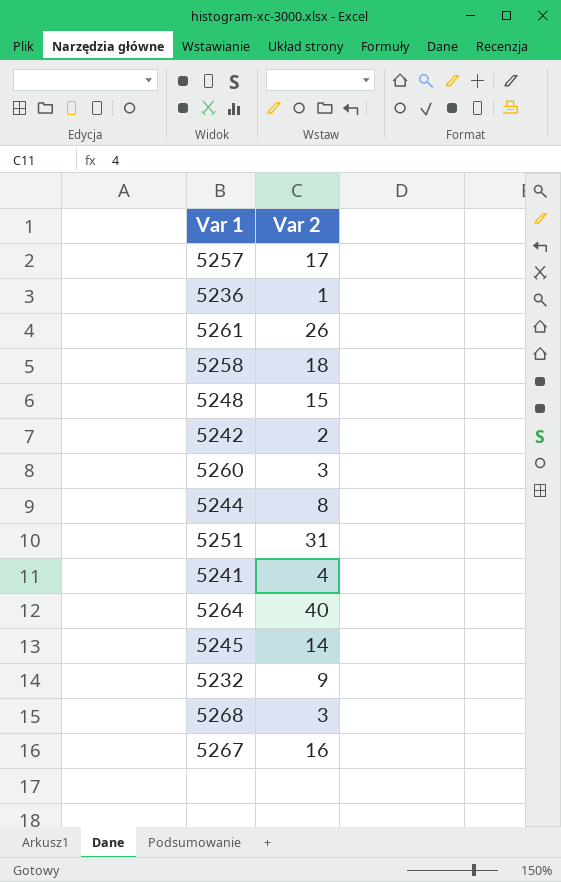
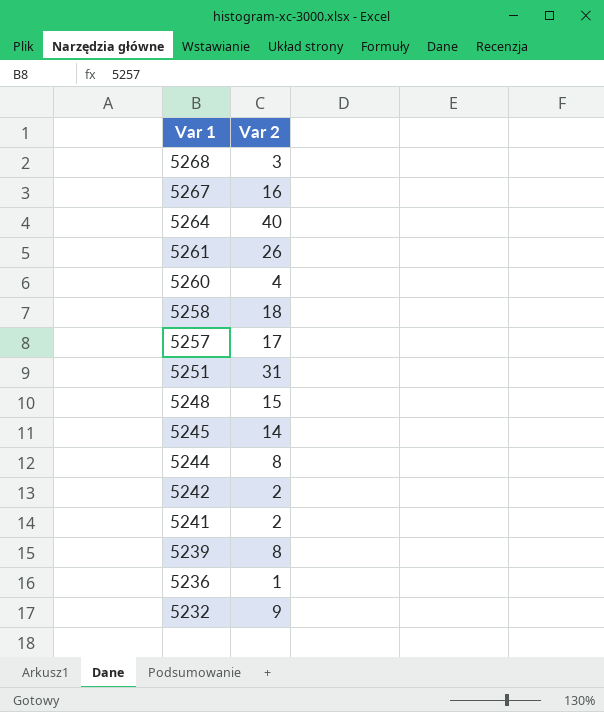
row order: none -> Var 1 descending
5260 | Var 2: 3 -> 4
5241 | Var 2: 4 -> 2
row 5239: none -> 8

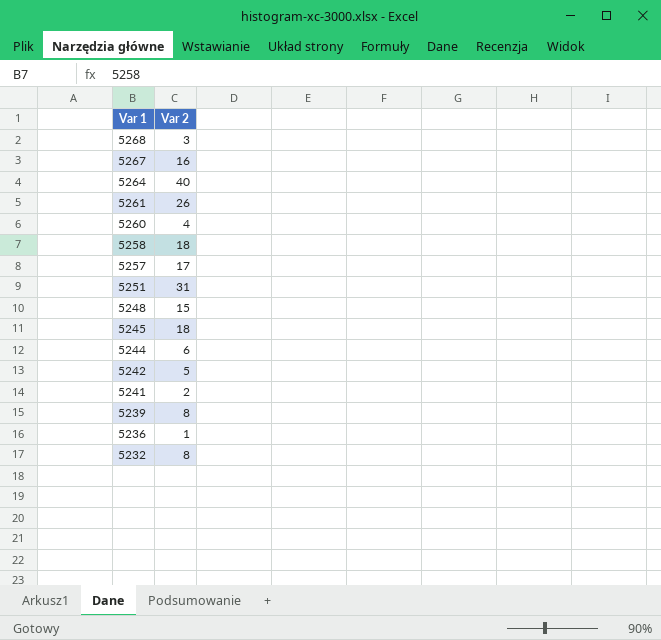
5245 | Var 2: 14 -> 18
5244 | Var 2: 8 -> 6
5242 | Var 2: 2 -> 5
5232 | Var 2: 9 -> 8

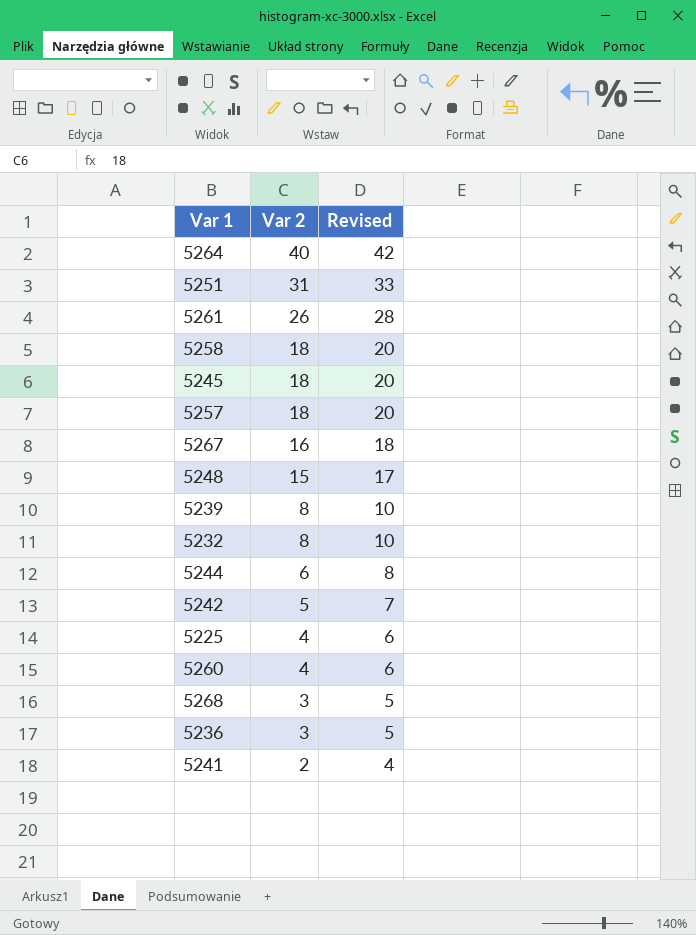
row order: Var 1 descending -> Var 2 descending
column Revised | formula: none -> [Var 2] + 2
5257 | Var 2: 17 -> 18
row 5225: none -> 4 | 6
5236 | Var 2: 1 -> 3

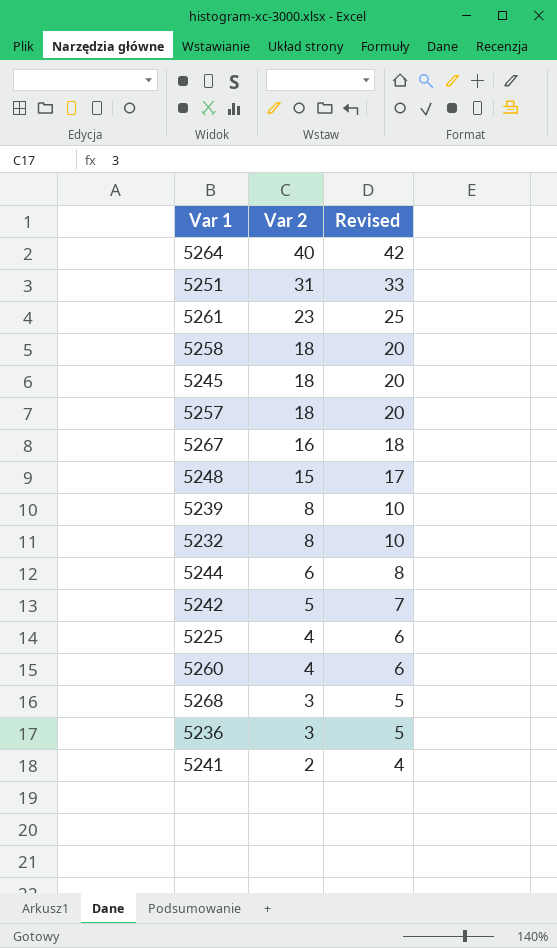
5261 | Var 2: 26 -> 23
5261 | Revised: 28 -> 25

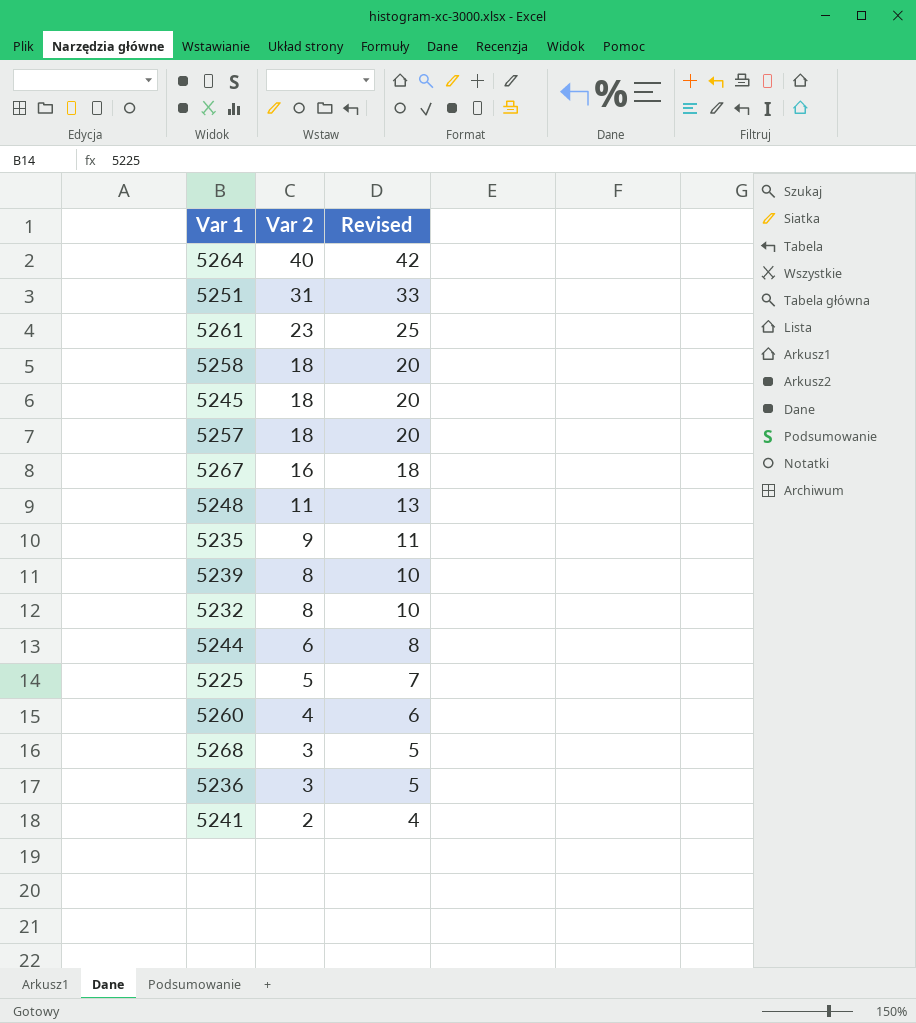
row 5242: 5 | 7 -> none
5248 | Var 2: 15 -> 11
5248 | Revised: 17 -> 13
row 5235: none -> 9 | 11
5225 | Var 2: 4 -> 5
5225 | Revised: 6 -> 7

